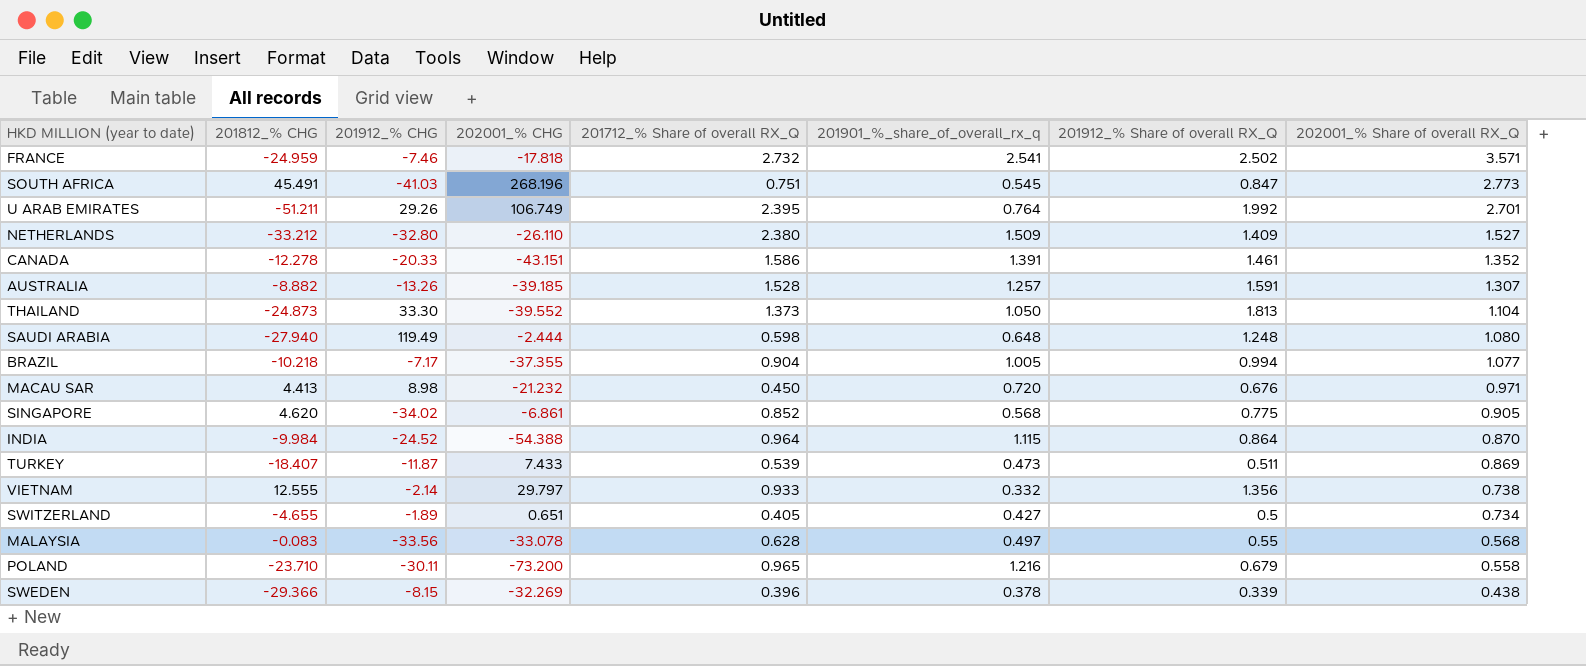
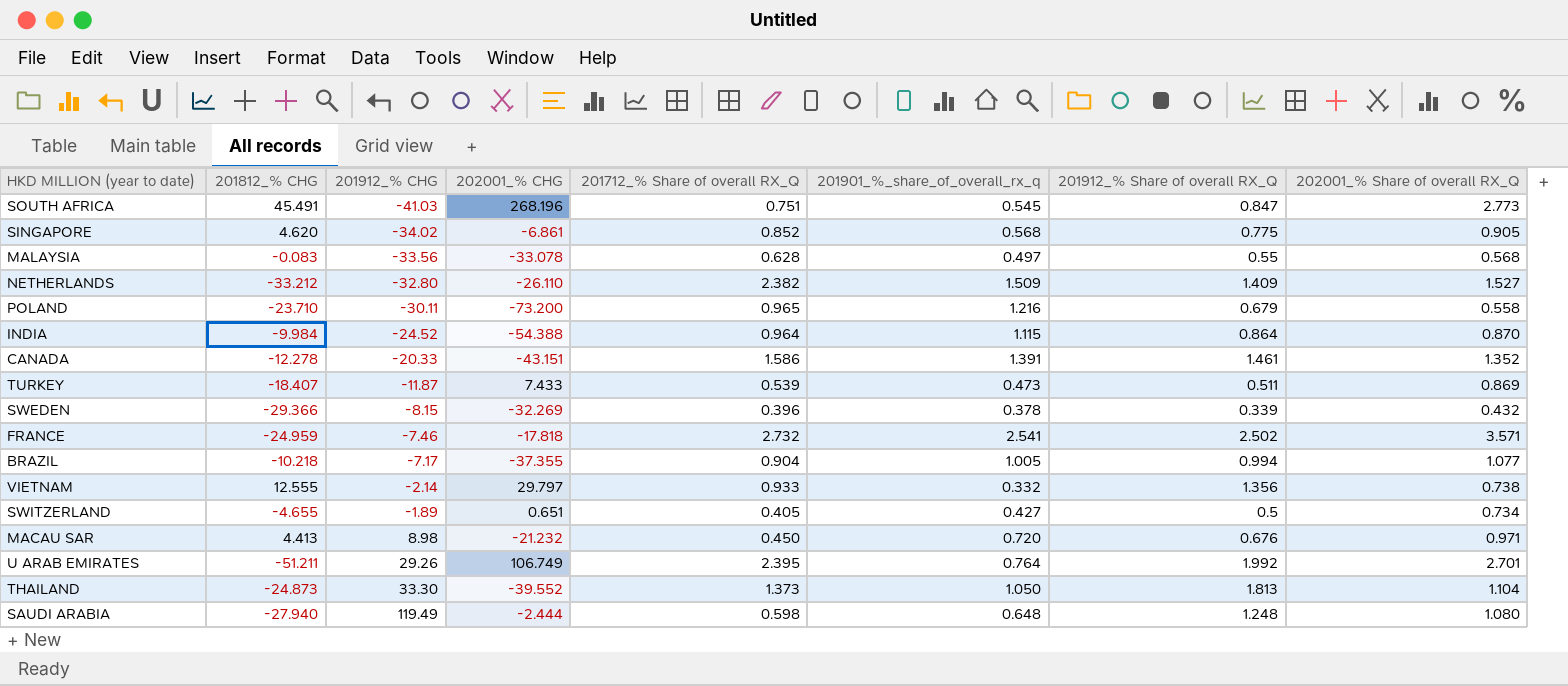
row order: 202001_% Share of overall RX_Q descending -> 201912_% CHG ascending
row AUSTRALIA: -8.882 | -13.26 | -39.185 | 1.528 | 1.257 | 1.591 | 1.307 -> none
NETHERLANDS | 201712_% Share of overall RX_Q: 2.380 -> 2.382
SWEDEN | 202001_% Share of overall RX_Q: 0.438 -> 0.432

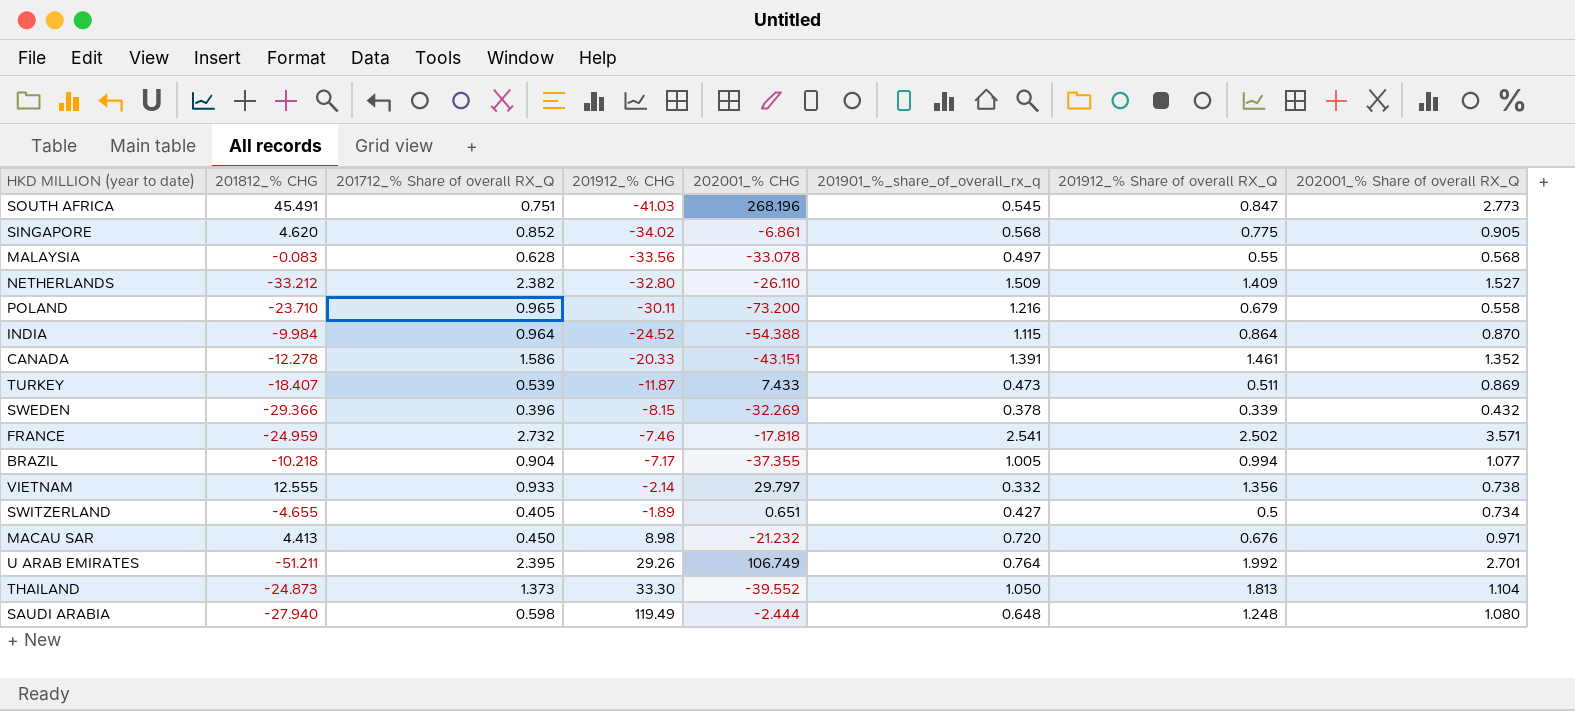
column 201712_% Share of overall RX_Q | position: 5 -> 3

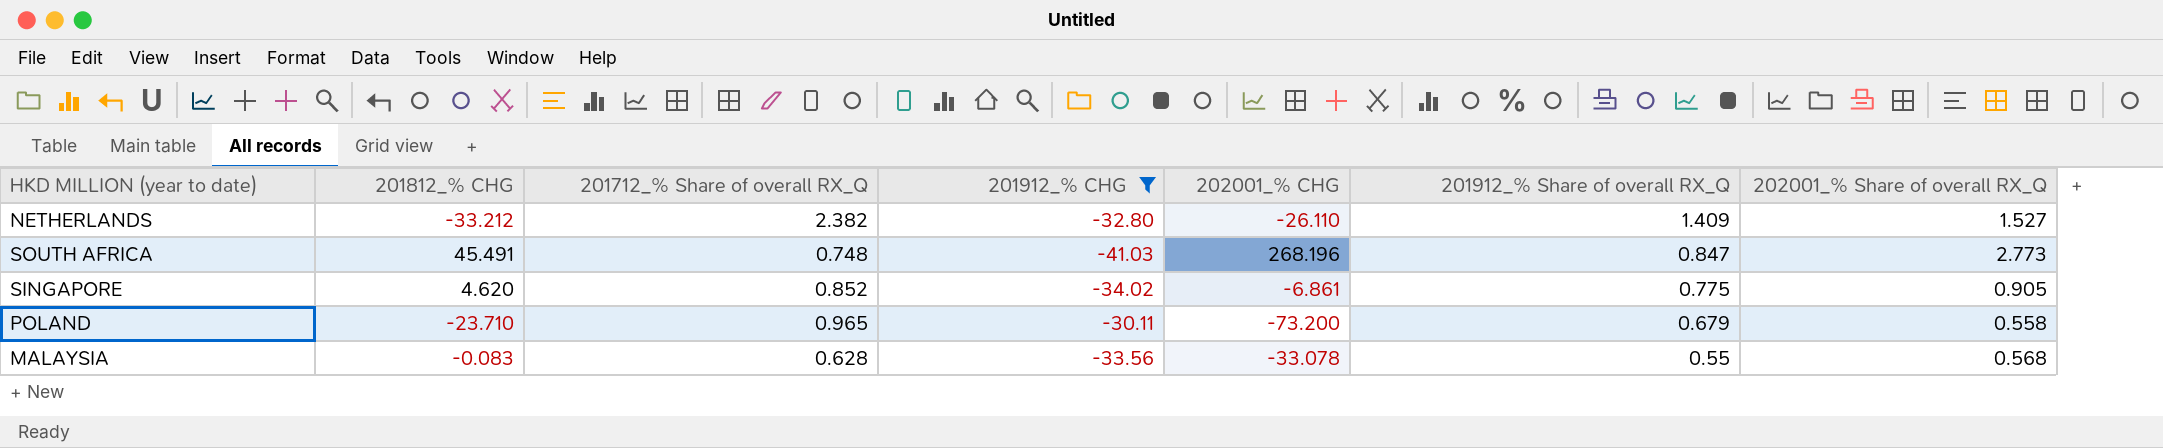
filter: none -> 201912_% CHG <= -30.11
row order: 201912_% CHG ascending -> 201912_% Share of overall RX_Q descending
column 201901_%_share_of_overall_rx_q | position: 6 -> none
SOUTH AFRICA | 201712_% Share of overall RX_Q: 0.751 -> 0.748

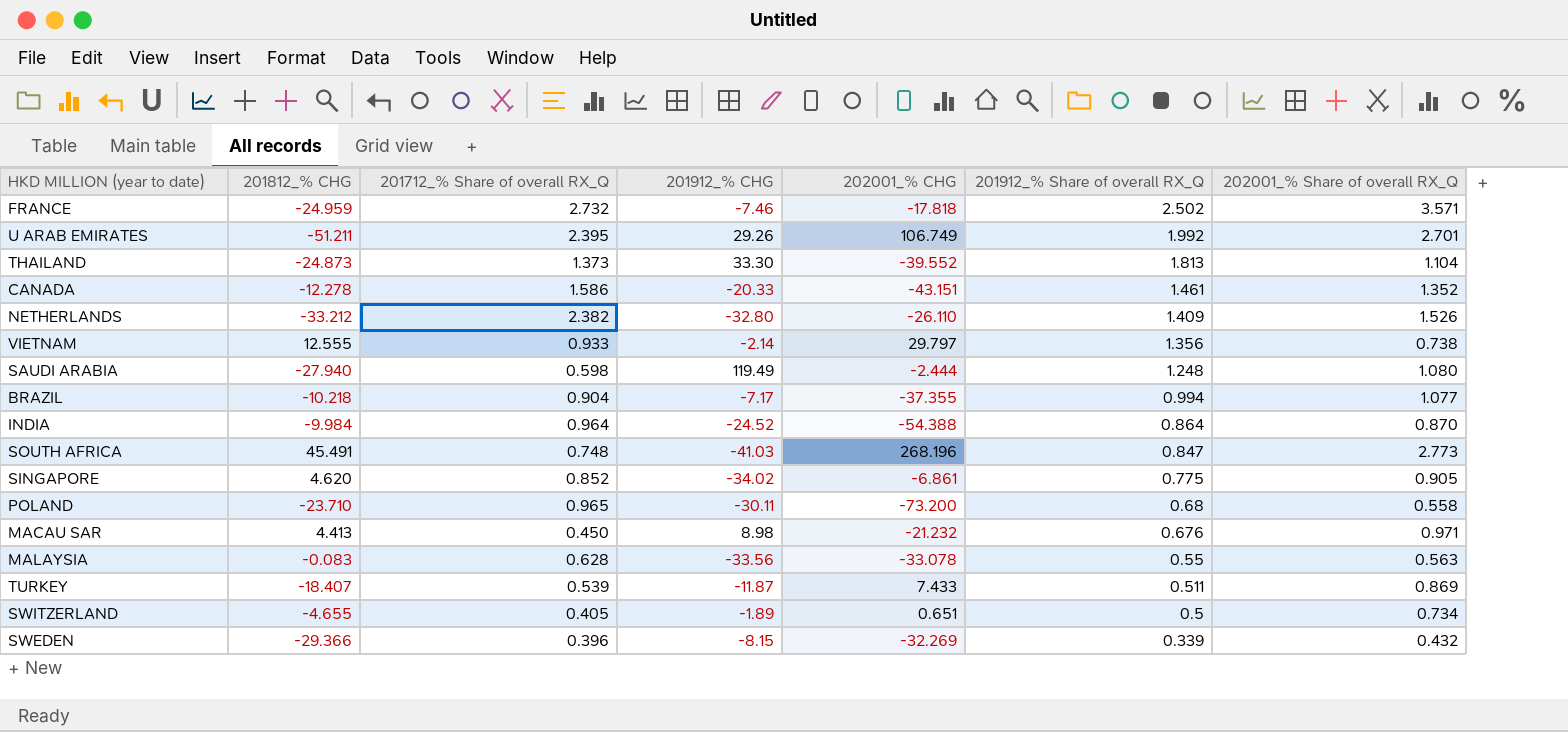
filter: 201912_% CHG <= -30.11 -> none
NETHERLANDS | 202001_% Share of overall RX_Q: 1.527 -> 1.526
POLAND | 201912_% Share of overall RX_Q: 0.679 -> 0.68
MALAYSIA | 202001_% Share of overall RX_Q: 0.568 -> 0.563

